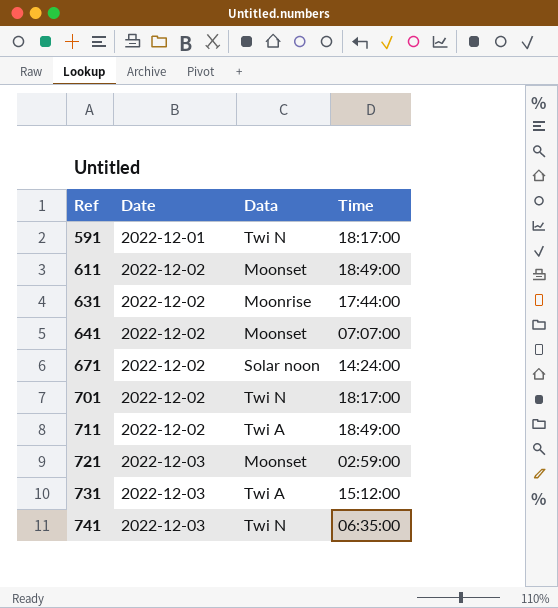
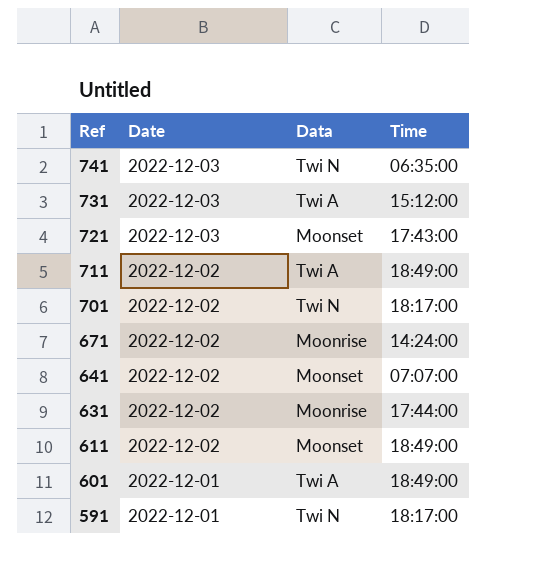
row order: Ref ascending -> Ref descending
721 | Time: 02:59:00 -> 17:43:00
671 | Data: Solar noon -> Moonrise
row 601: none -> 2022-12-01 | Twi A | 18:49:00

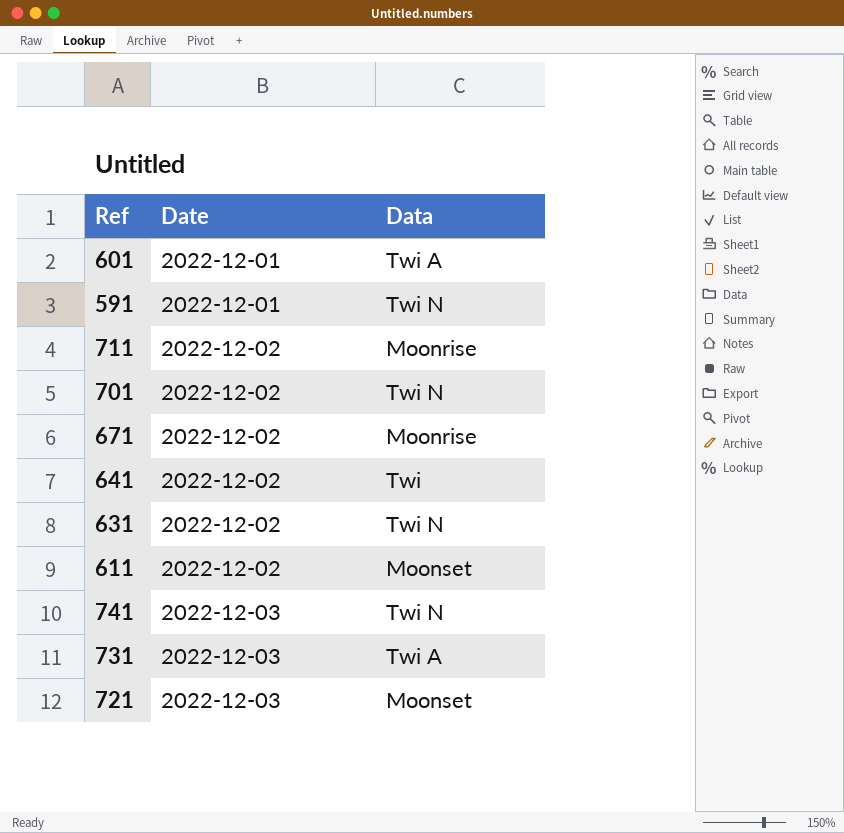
row order: Ref descending -> Date ascending
column Time | position: 4 -> none
711 | Data: Twi A -> Moonrise
641 | Data: Moonset -> Twi
631 | Data: Moonrise -> Twi N

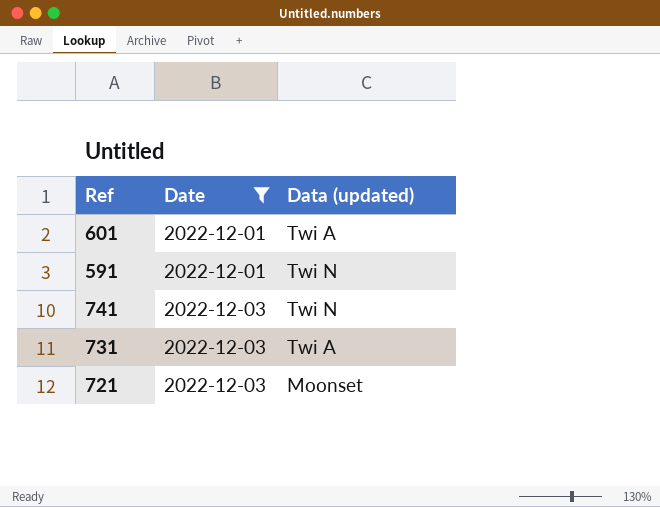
filter: none -> Date != 2022-12-02
column name: Data -> Data (updated)

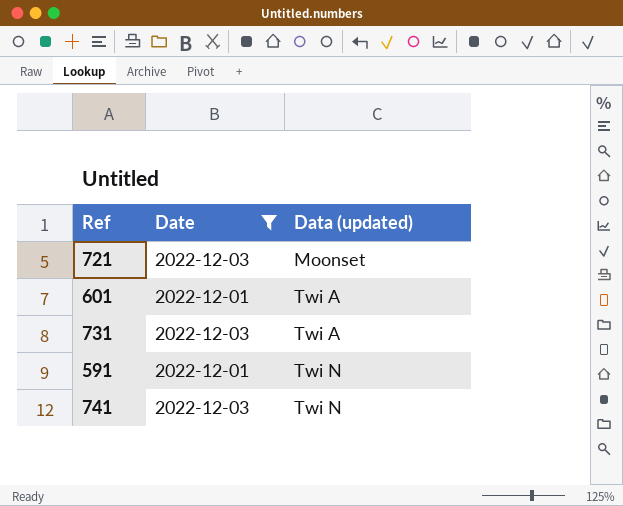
row order: Date ascending -> Data (updated) ascending

